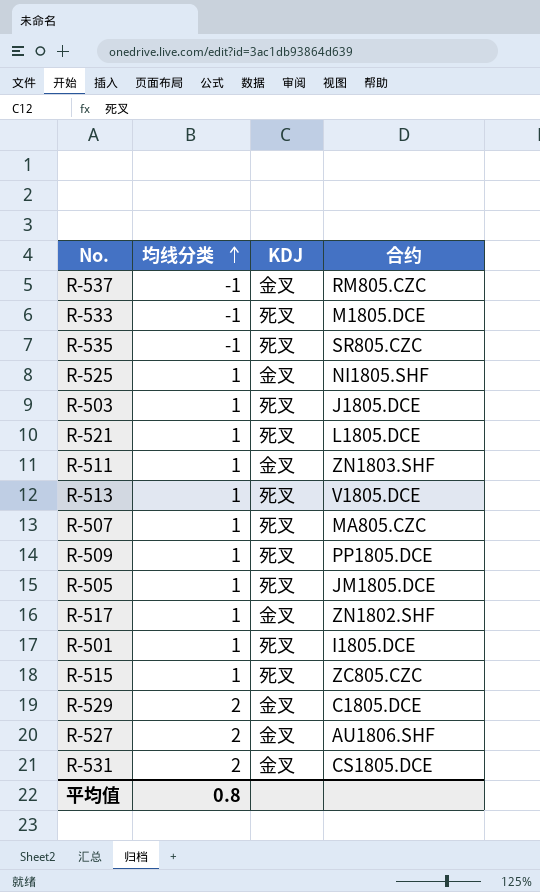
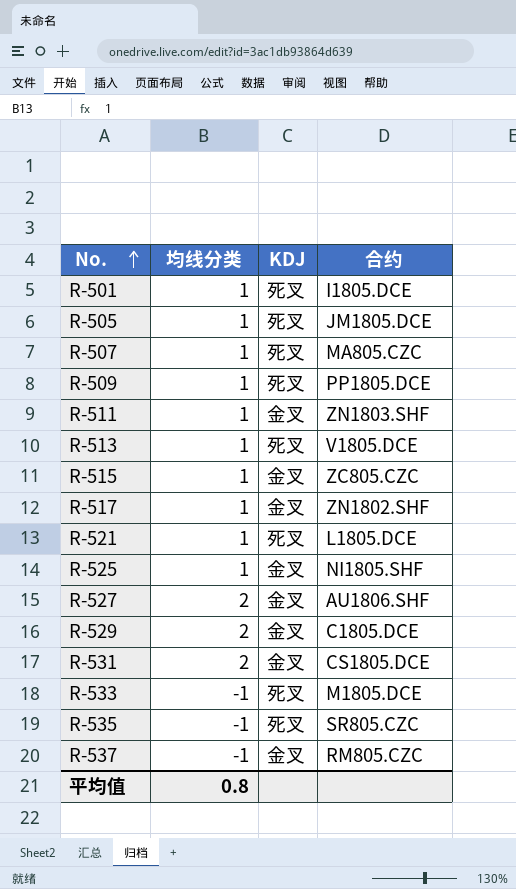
row order: 均线分类 ascending -> No. ascending
row R-503: 1 | 死叉 | J1805.DCE -> none
R-515 | KDJ: 死叉 -> 金叉

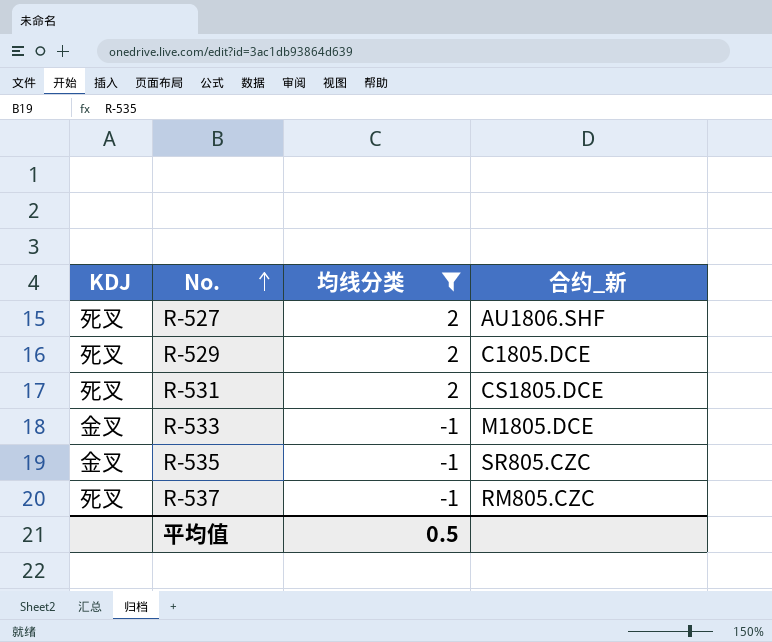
filter: none -> 均线分类 != 1
column KDJ | position: 3 -> 1
column name: 合约 -> 合约_新
R-527 | KDJ: 金叉 -> 死叉
R-529 | KDJ: 金叉 -> 死叉
R-531 | KDJ: 金叉 -> 死叉
R-533 | KDJ: 死叉 -> 金叉
R-535 | KDJ: 死叉 -> 金叉
R-537 | KDJ: 金叉 -> 死叉
平均值 | 均线分类: 0.8 -> 0.5

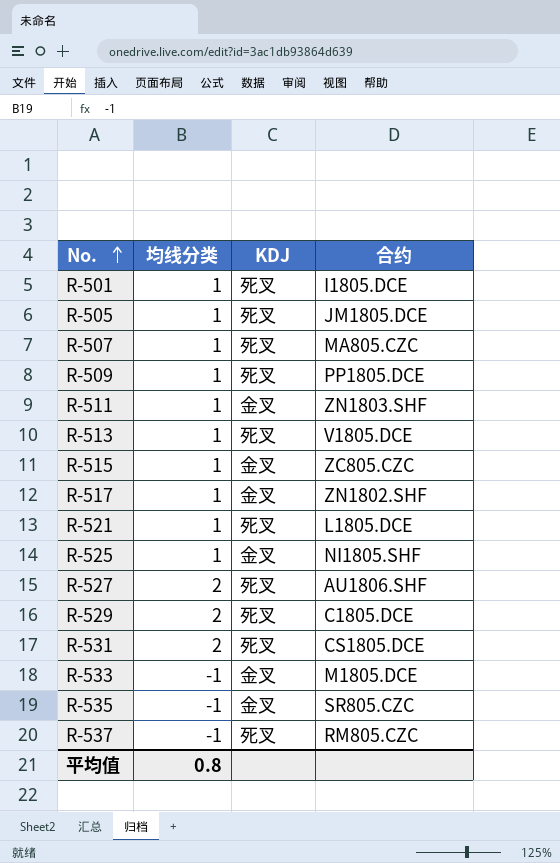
filter: 均线分类 != 1 -> none
column KDJ | position: 1 -> 3
column name: 合约_新 -> 合约
平均值 | 均线分类: 0.5 -> 0.8

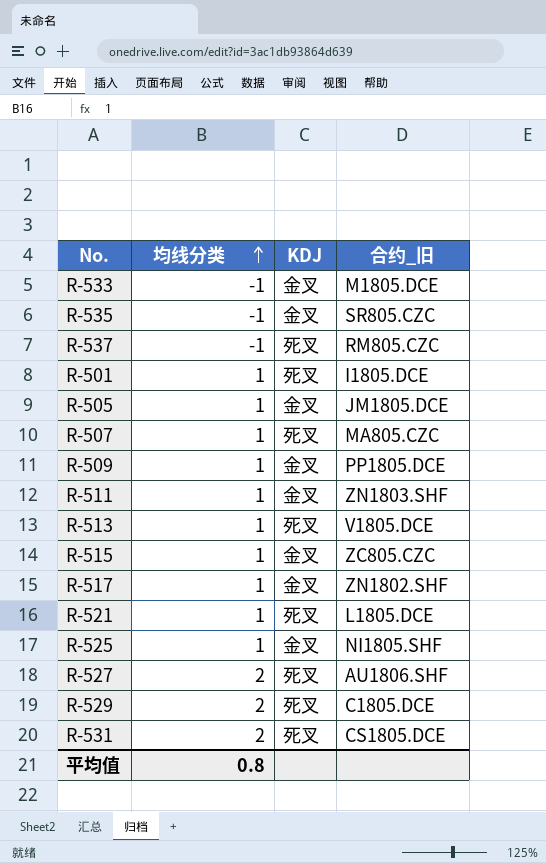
row order: No. ascending -> 均线分类 ascending
column name: 合约 -> 合约_旧
R-505 | KDJ: 死叉 -> 金叉
R-509 | KDJ: 死叉 -> 金叉

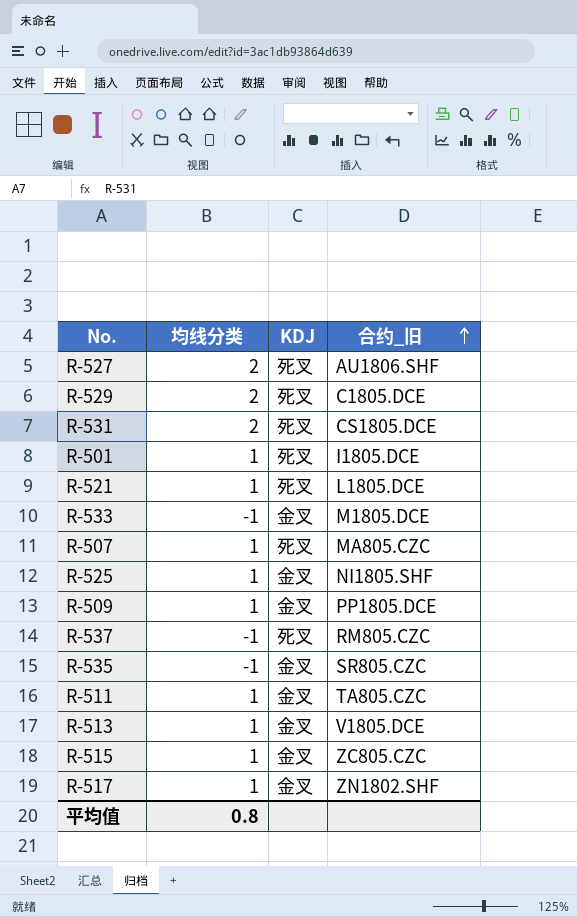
row order: 均线分类 ascending -> 合约_旧 ascending
row R-505: 1 | 金叉 | JM1805.DCE -> none
R-511 | 合约_旧: ZN1803.SHF -> TA805.CZC
R-513 | KDJ: 死叉 -> 金叉

